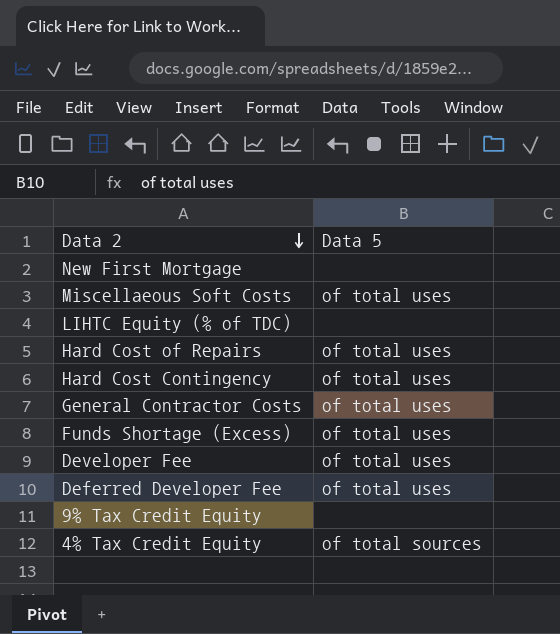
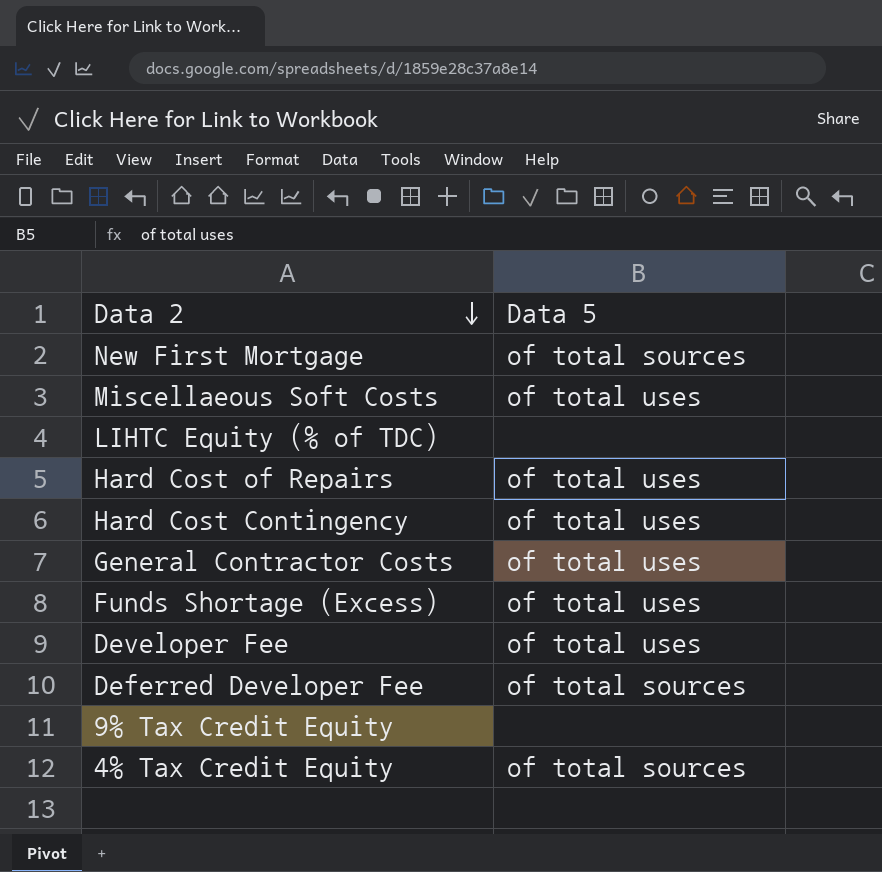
New First Mortgage | Data 5: none -> of total sources
Deferred Developer Fee | Data 5: of total uses -> of total sources

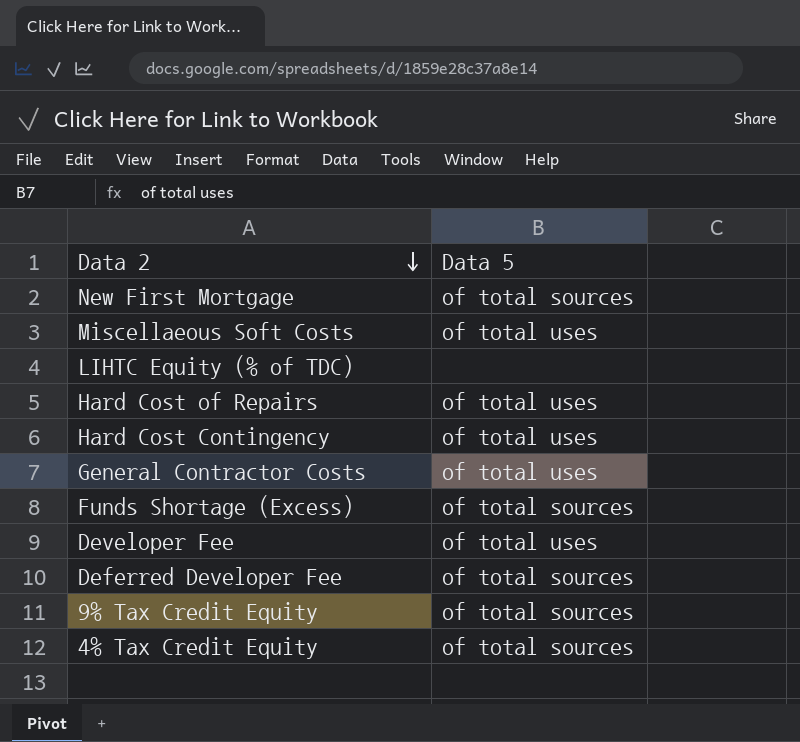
Funds Shortage (Excess) | Data 5: of total uses -> of total sources
9% Tax Credit Equity | Data 5: none -> of total sources

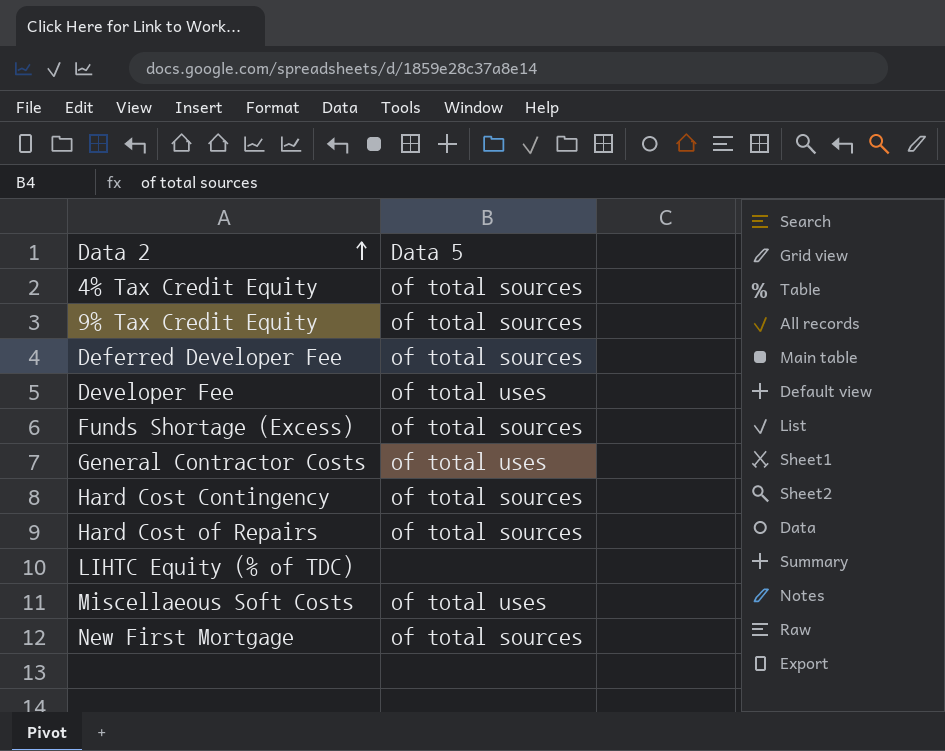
row order: Data 2 descending -> Data 2 ascending
Hard Cost Contingency | Data 5: of total uses -> of total sources
Hard Cost of Repairs | Data 5: of total uses -> of total sources

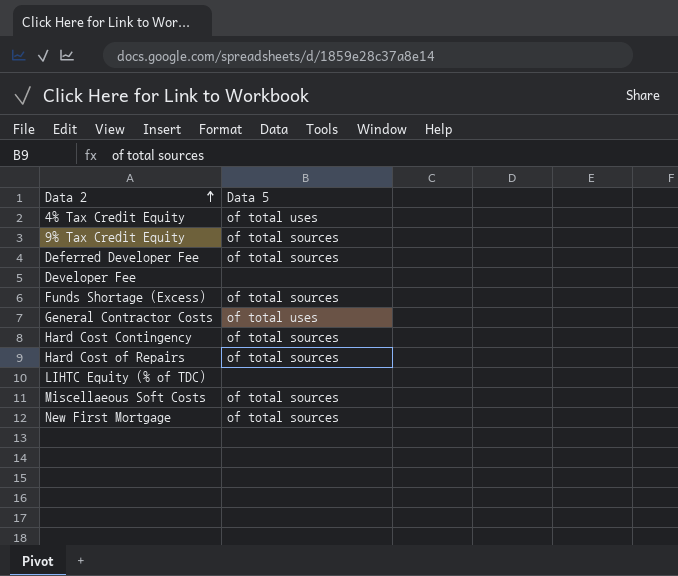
4% Tax Credit Equity | Data 5: of total sources -> of total uses
Developer Fee | Data 5: of total uses -> none
Miscellaeous Soft Costs | Data 5: of total uses -> of total sources

